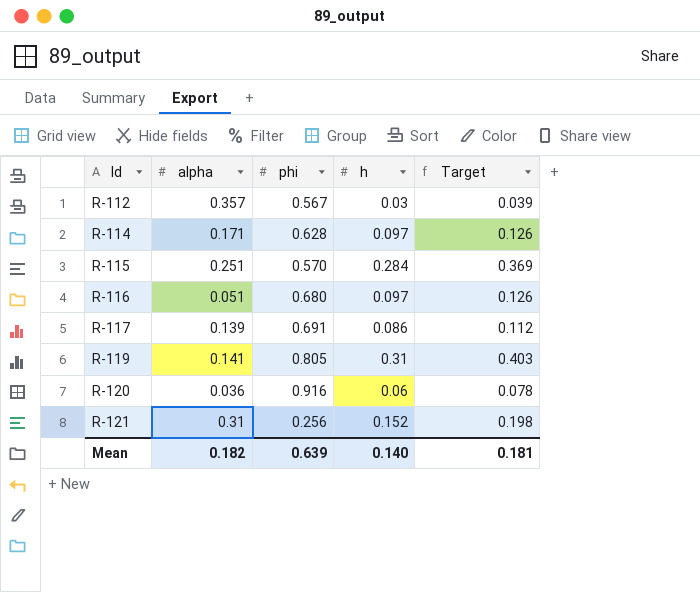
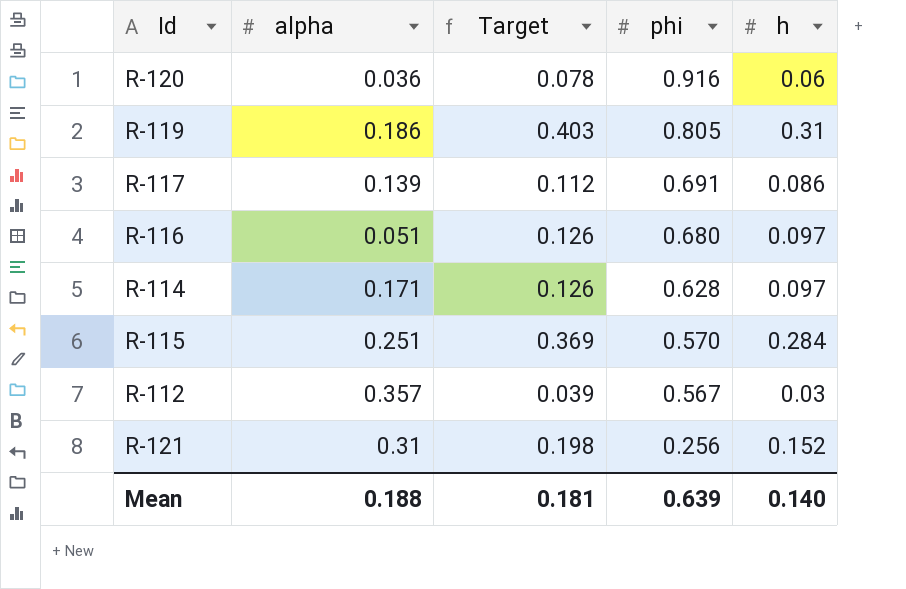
row order: Id ascending -> phi descending
column Target | position: 5 -> 3
R-119 | alpha: 0.141 -> 0.186
Mean | alpha: 0.182 -> 0.188

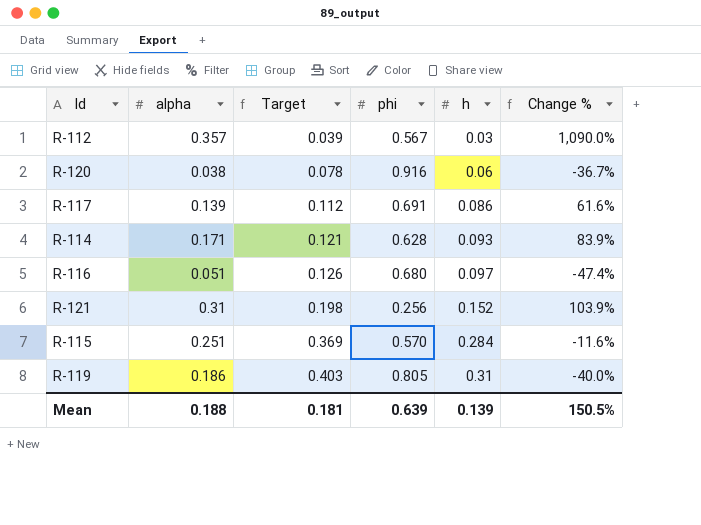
row order: phi descending -> Target ascending
column Change % | formula: none -> ([alpha] - [h]) / [h]
R-120 | alpha: 0.036 -> 0.038
R-114 | Target: 0.126 -> 0.121
R-114 | h: 0.097 -> 0.093
Mean | h: 0.140 -> 0.139

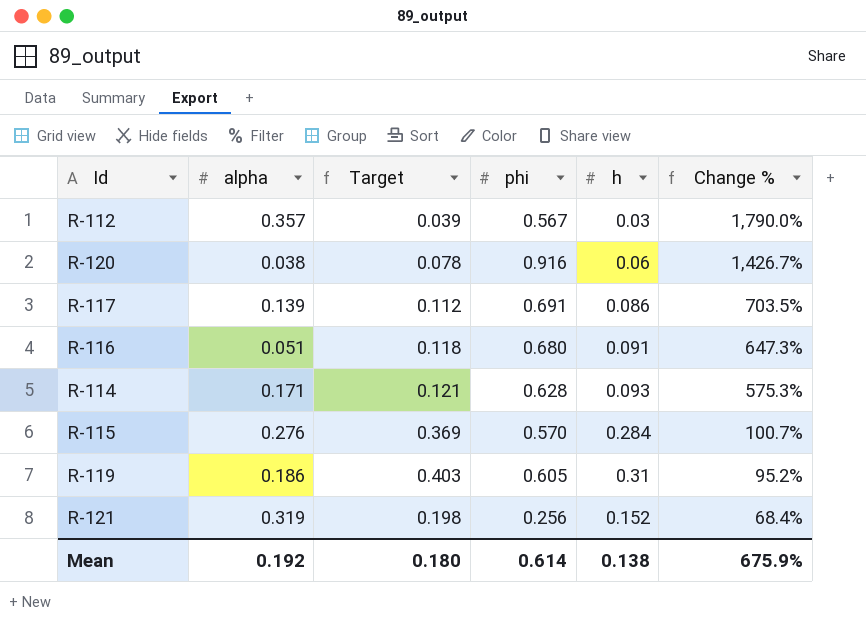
row order: Target ascending -> Change % descending
column Change % | formula: ([alpha] - [h]) / [h] -> ([phi] - [h]) / [h]
R-116 | Target: 0.126 -> 0.118
R-116 | h: 0.097 -> 0.091
R-115 | alpha: 0.251 -> 0.276
R-119 | phi: 0.805 -> 0.605
R-121 | alpha: 0.31 -> 0.319
Mean | alpha: 0.188 -> 0.192
Mean | Target: 0.181 -> 0.180
Mean | phi: 0.639 -> 0.614
Mean | h: 0.139 -> 0.138
Mean | Change %: 150.5% -> 675.9%

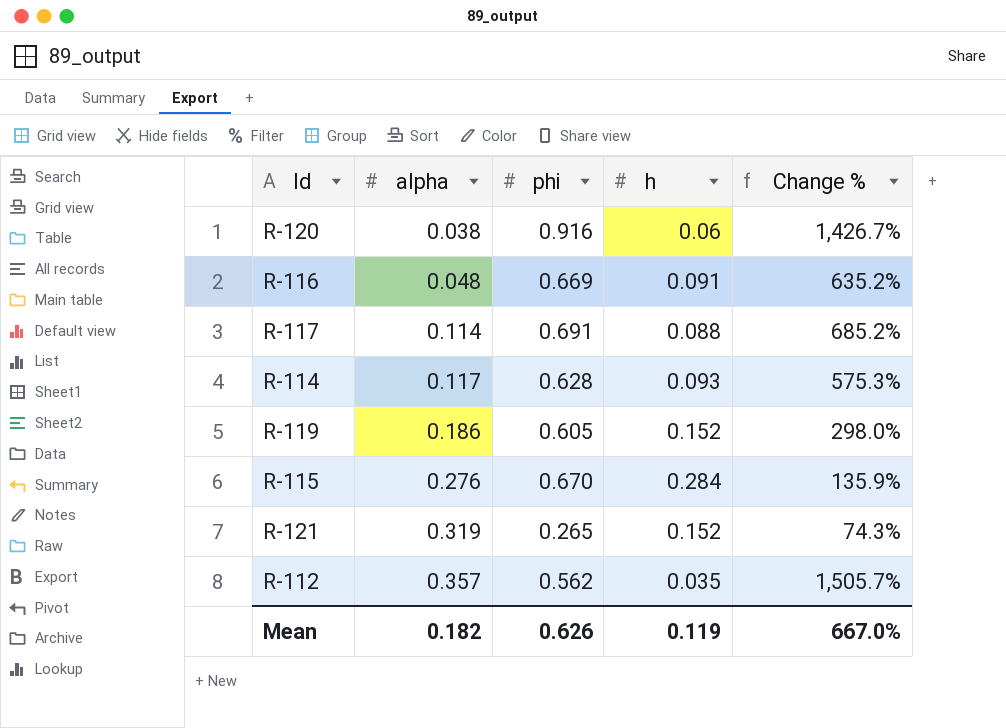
row order: Change % descending -> alpha ascending
column Target | formula: [h] * 1.3 -> none
R-116 | alpha: 0.051 -> 0.048
R-116 | phi: 0.680 -> 0.669
R-116 | Change %: 647.3% -> 635.2%
R-117 | alpha: 0.139 -> 0.114
R-117 | h: 0.086 -> 0.088
R-117 | Change %: 703.5% -> 685.2%
R-114 | alpha: 0.171 -> 0.117
R-119 | h: 0.31 -> 0.152
R-119 | Change %: 95.2% -> 298.0%
R-115 | phi: 0.570 -> 0.670
R-115 | Change %: 100.7% -> 135.9%
R-121 | phi: 0.256 -> 0.265
R-121 | Change %: 68.4% -> 74.3%
R-112 | phi: 0.567 -> 0.562
R-112 | h: 0.03 -> 0.035
R-112 | Change %: 1,790.0% -> 1,505.7%
Mean | alpha: 0.192 -> 0.182
Mean | phi: 0.614 -> 0.626
Mean | h: 0.138 -> 0.119
Mean | Change %: 675.9% -> 667.0%

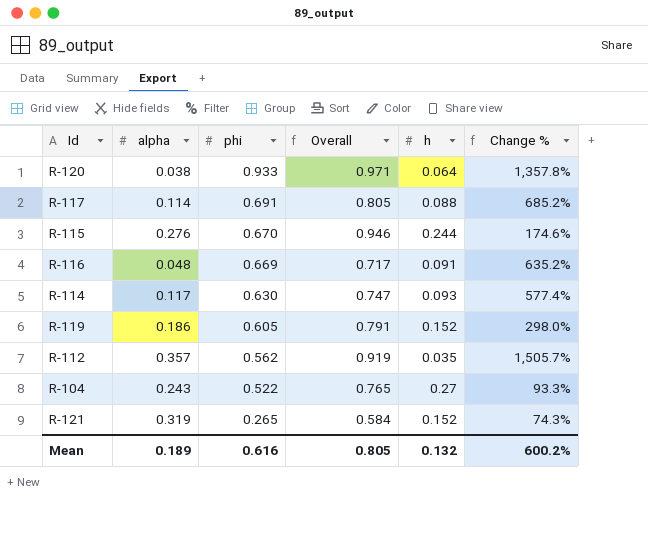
row order: alpha ascending -> phi descending
column Overall | formula: none -> [alpha] + [phi]
R-120 | phi: 0.916 -> 0.933
R-120 | h: 0.06 -> 0.064
R-120 | Change %: 1,426.7% -> 1,357.8%
R-115 | h: 0.284 -> 0.244
R-115 | Change %: 135.9% -> 174.6%
R-114 | phi: 0.628 -> 0.630
R-114 | Change %: 575.3% -> 577.4%
row R-104: none -> 0.243 | 0.522 | 0.765 | 0.27 | 93.3%
Mean | alpha: 0.182 -> 0.189
Mean | phi: 0.626 -> 0.616
Mean | h: 0.119 -> 0.132
Mean | Change %: 667.0% -> 600.2%

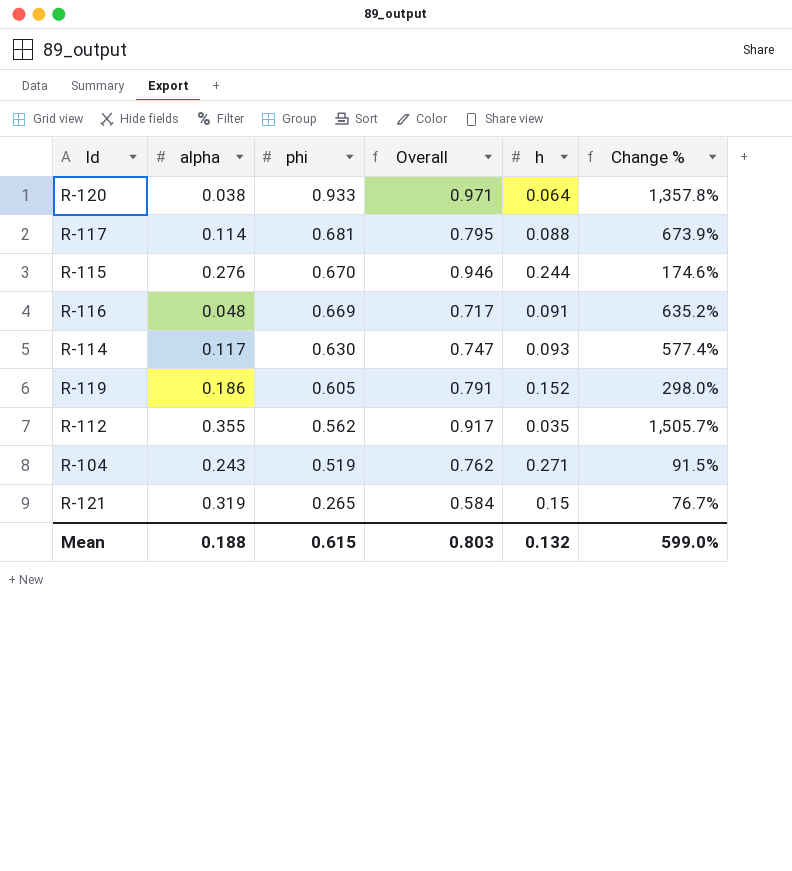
R-117 | phi: 0.691 -> 0.681
R-117 | Overall: 0.805 -> 0.795
R-117 | Change %: 685.2% -> 673.9%
R-112 | alpha: 0.357 -> 0.355
R-112 | Overall: 0.919 -> 0.917
R-104 | phi: 0.522 -> 0.519
R-104 | Overall: 0.765 -> 0.762
R-104 | h: 0.27 -> 0.271
R-104 | Change %: 93.3% -> 91.5%
R-121 | h: 0.152 -> 0.15
R-121 | Change %: 74.3% -> 76.7%
Mean | alpha: 0.189 -> 0.188
Mean | phi: 0.616 -> 0.615
Mean | Overall: 0.805 -> 0.803
Mean | Change %: 600.2% -> 599.0%

